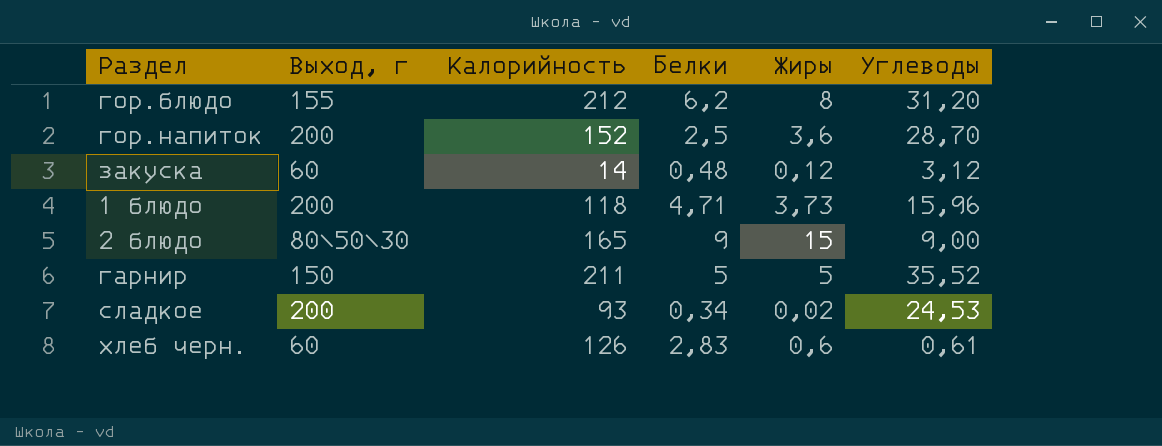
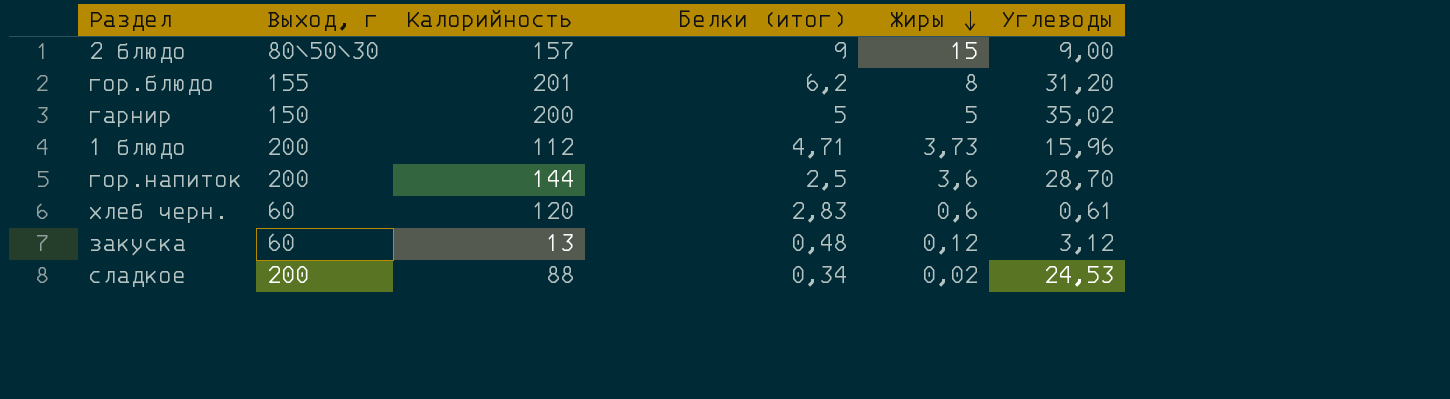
row order: none -> Жиры descending
column name: Белки -> Белки (итог)
2 блюдо | Калорийность: 165 -> 157
гор.блюдо | Калорийность: 212 -> 201
гарнир | Калорийность: 211 -> 200
гарнир | Углеводы: 35,52 -> 35,02
1 блюдо | Калорийность: 118 -> 112
гор.напиток | Калорийность: 152 -> 144
хлеб черн. | Калорийность: 126 -> 120
закуска | Калорийность: 14 -> 13
сладкое | Калорийность: 93 -> 88

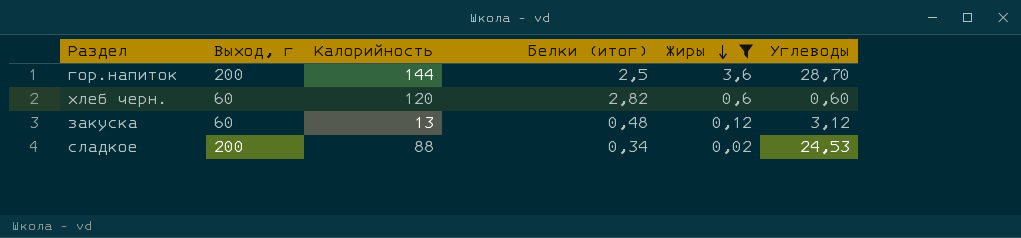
filter: none -> Жиры <= 3,6
хлеб черн. | Белки (итог): 2,83 -> 2,82
хлеб черн. | Углеводы: 0,61 -> 0,60

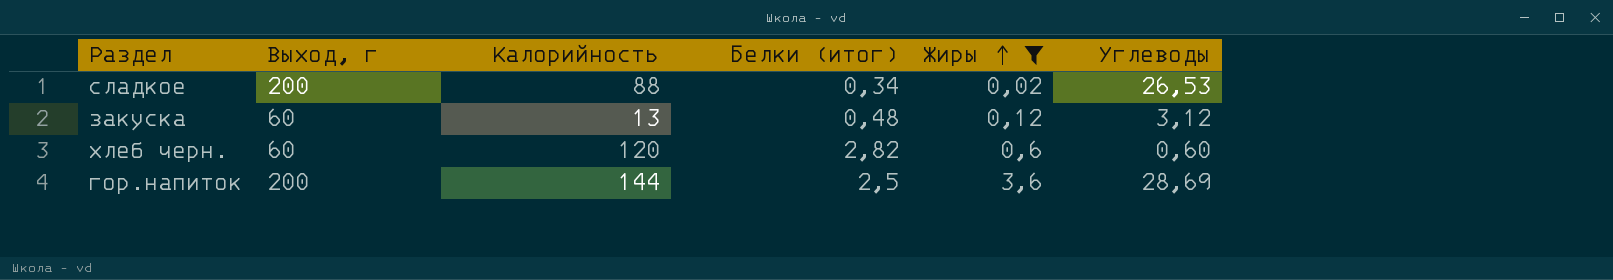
row order: Жиры descending -> Жиры ascending
сладкое | Углеводы: 24,53 -> 26,53
гор.напиток | Углеводы: 28,70 -> 28,69

